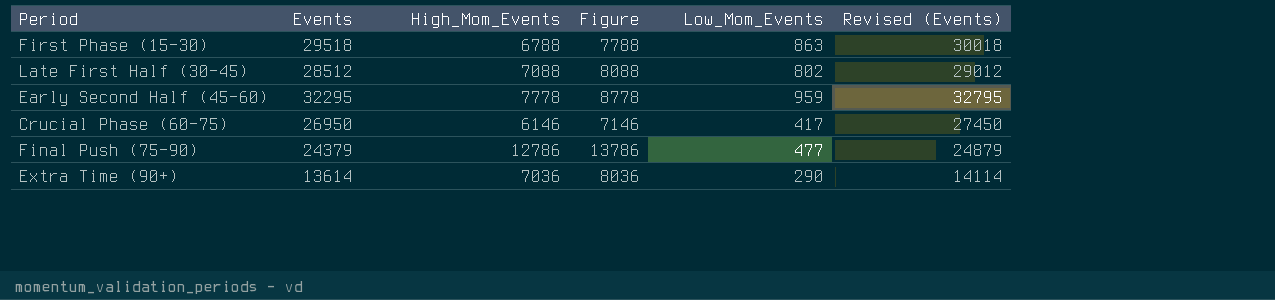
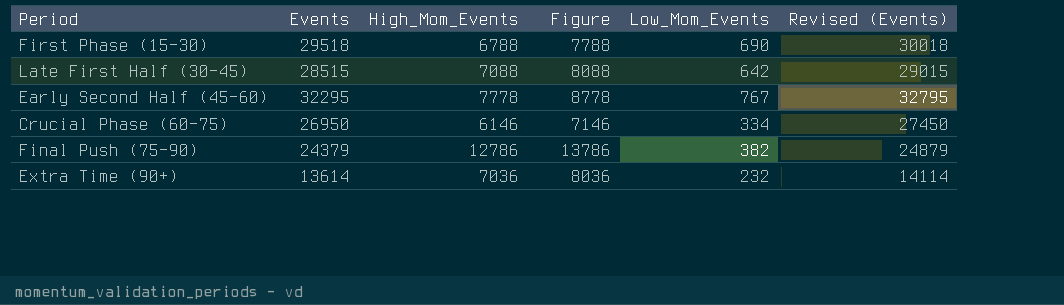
First Phase (15-30) | Low_Mom_Events: 863 -> 690
Late First Half (30-45) | Events: 28512 -> 28515
Late First Half (30-45) | Low_Mom_Events: 802 -> 642
Late First Half (30-45) | Revised (Events): 29012 -> 29015
Early Second Half (45-60) | Low_Mom_Events: 959 -> 767
Crucial Phase (60-75) | Low_Mom_Events: 417 -> 334
Final Push (75-90) | Low_Mom_Events: 477 -> 382
Extra Time (90+) | Low_Mom_Events: 290 -> 232

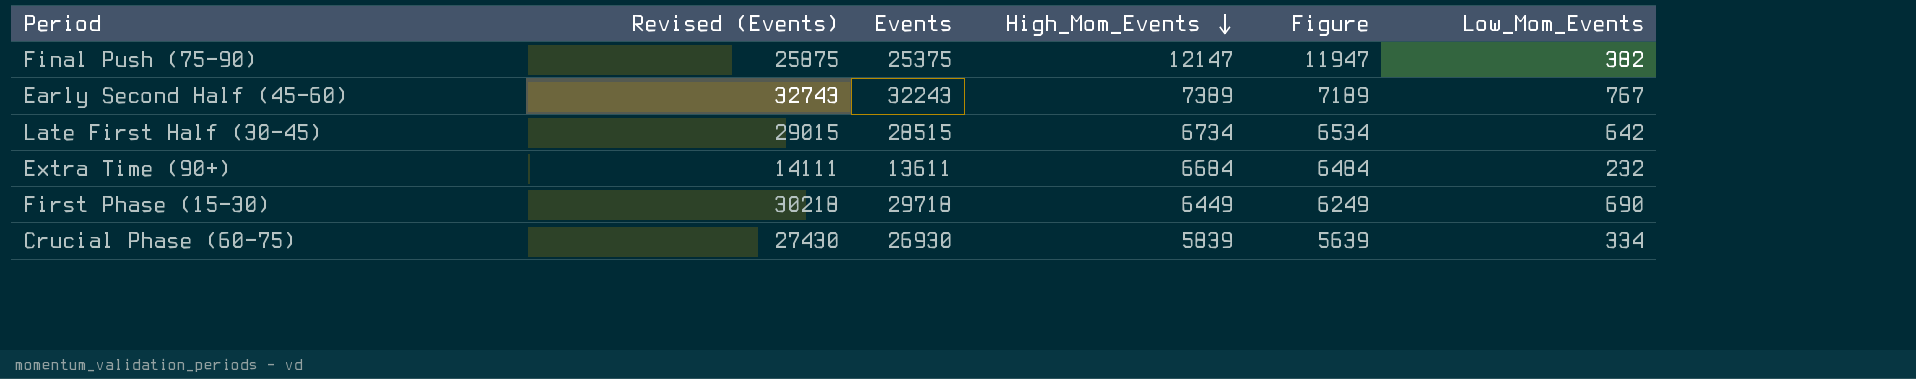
row order: none -> High_Mom_Events descending
column Revised (Events) | position: 6 -> 2
column Figure | formula: [High_Mom_Events] + 1000 -> [High_Mom_Events] - 200
Final Push (75-90) | Revised (Events): 24879 -> 25875
Final Push (75-90) | Events: 24379 -> 25375
Final Push (75-90) | High_Mom_Events: 12786 -> 12147
Early Second Half (45-60) | Revised (Events): 32795 -> 32743
Early Second Half (45-60) | Events: 32295 -> 32243
Early Second Half (45-60) | High_Mom_Events: 7778 -> 7389
Late First Half (30-45) | High_Mom_Events: 7088 -> 6734
Extra Time (90+) | Revised (Events): 14114 -> 14111
Extra Time (90+) | Events: 13614 -> 13611
Extra Time (90+) | High_Mom_Events: 7036 -> 6684
First Phase (15-30) | Revised (Events): 30018 -> 30218
First Phase (15-30) | Events: 29518 -> 29718
First Phase (15-30) | High_Mom_Events: 6788 -> 6449
Crucial Phase (60-75) | Revised (Events): 27450 -> 27430
Crucial Phase (60-75) | Events: 26950 -> 26930
Crucial Phase (60-75) | High_Mom_Events: 6146 -> 5839

